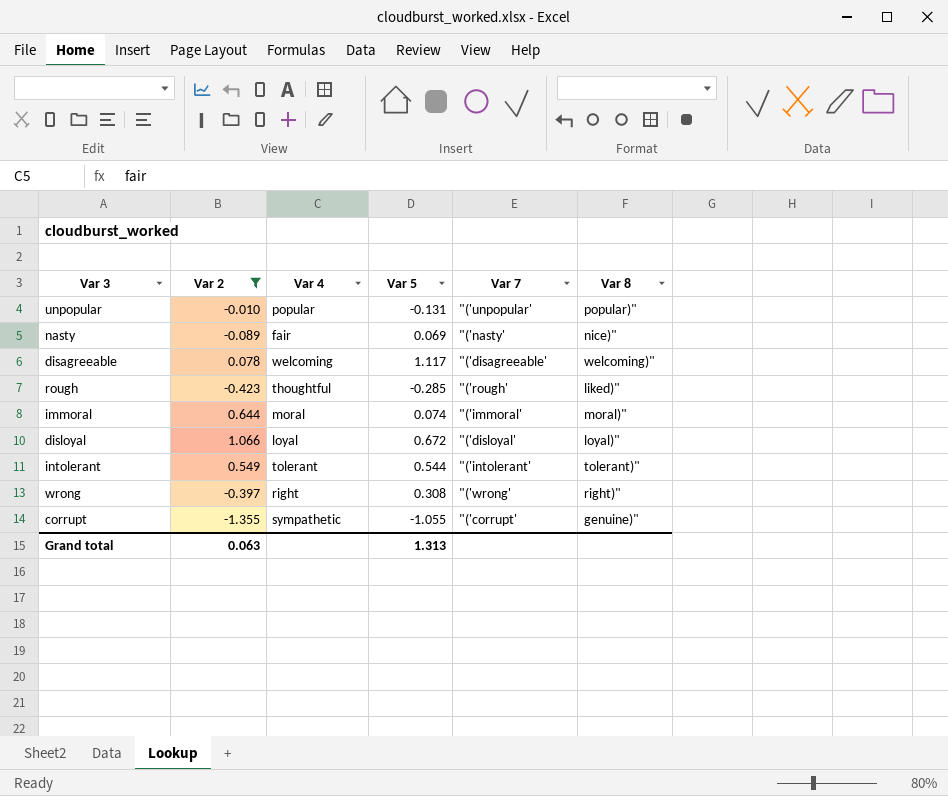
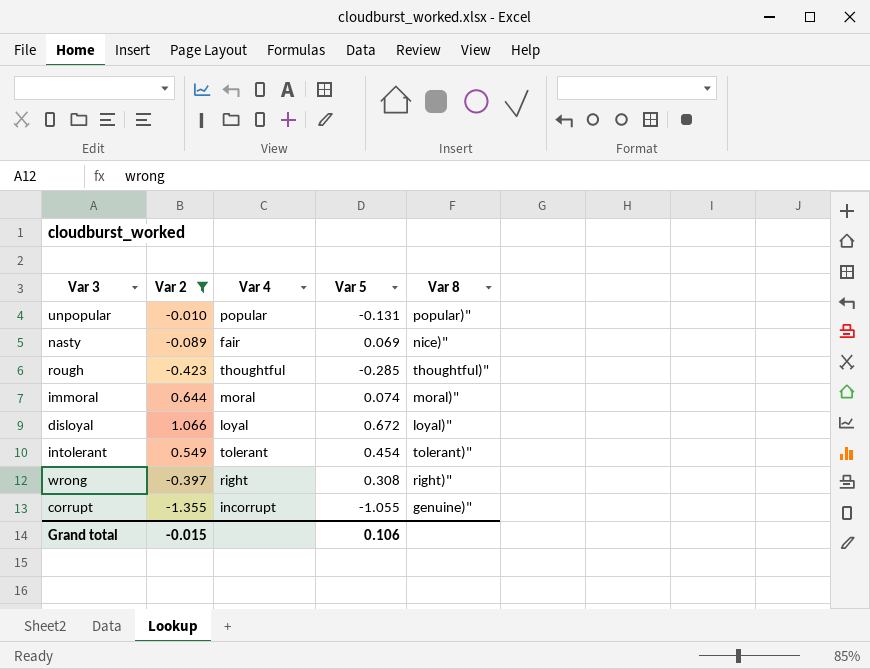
column Var 7 | position: 5 -> none
row disagreeable: 0.078 | welcoming | 1.117 | "('disagreeable' | welcoming)" -> none
rough | Var 8: liked)" -> thoughtful)"
intolerant | Var 5: 0.544 -> 0.454
corrupt | Var 4: sympathetic -> incorrupt
Grand total | Var 2: 0.063 -> -0.015
Grand total | Var 5: 1.313 -> 0.106

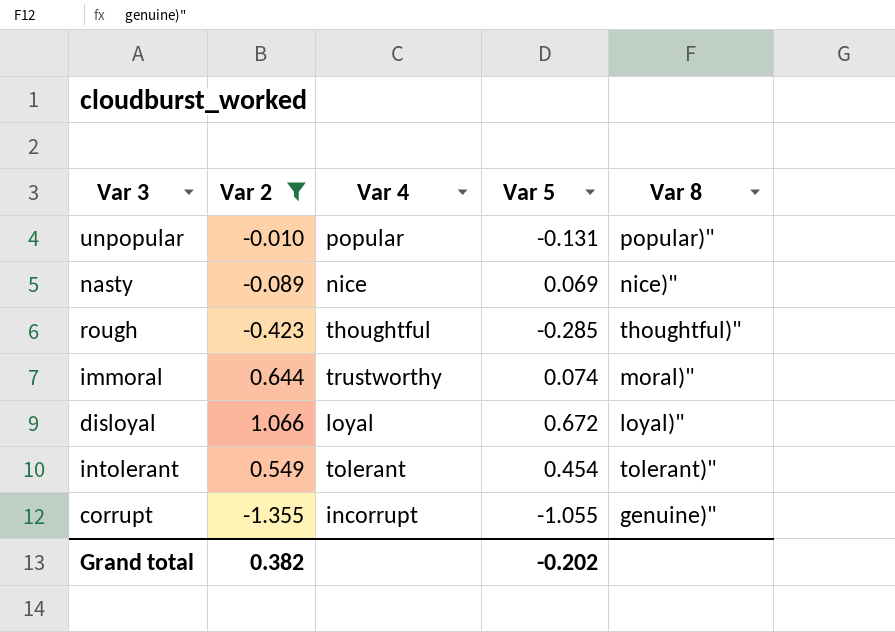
row wrong: -0.397 | right | 0.308 | right)" -> none
nasty | Var 4: fair -> nice
immoral | Var 4: moral -> trustworthy
Grand total | Var 2: -0.015 -> 0.382
Grand total | Var 5: 0.106 -> -0.202

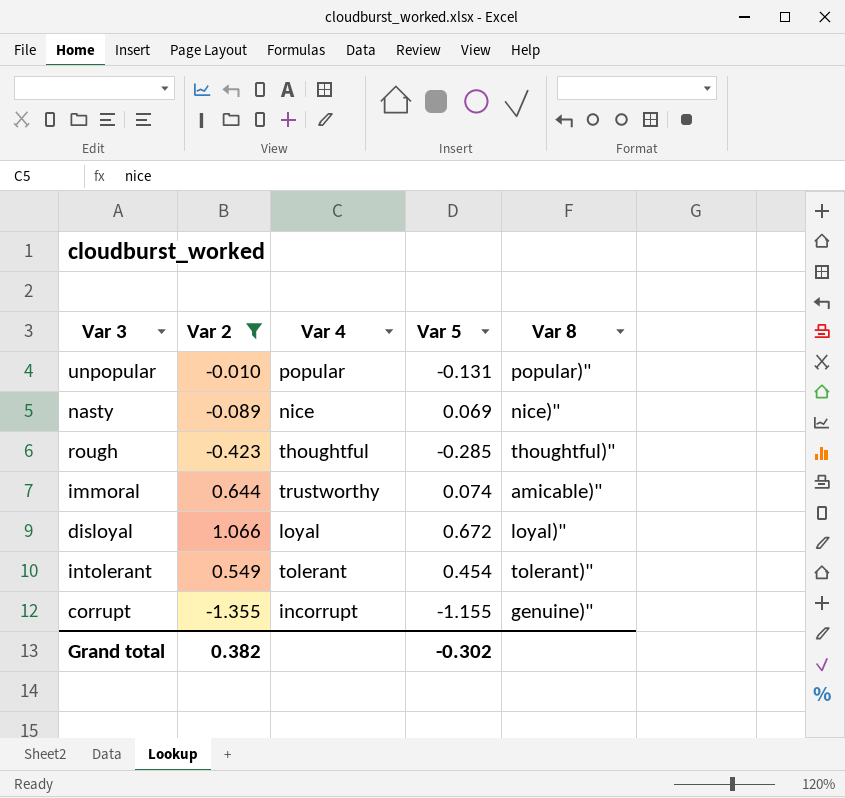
immoral | Var 8: moral)" -> amicable)"
corrupt | Var 5: -1.055 -> -1.155
Grand total | Var 5: -0.202 -> -0.302

